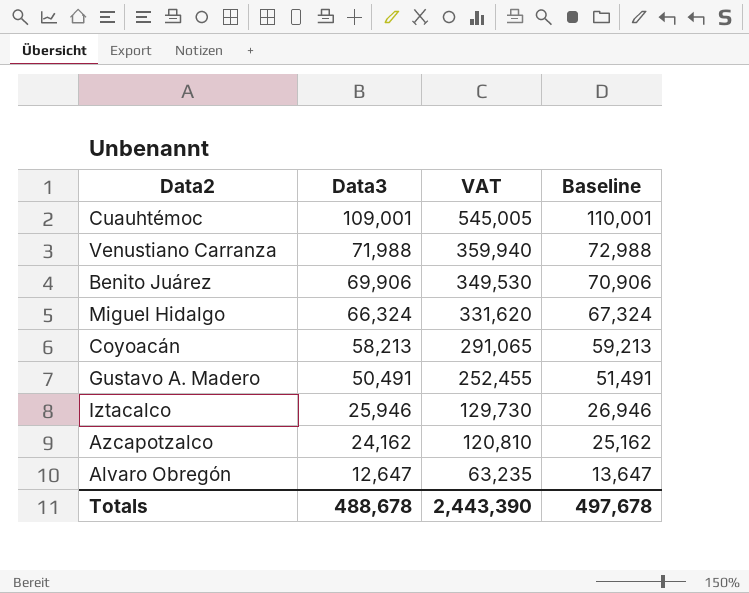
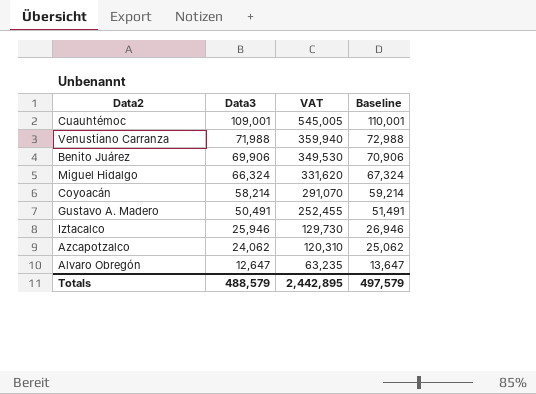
Coyoacán | Data3: 58,213 -> 58,214
Coyoacán | VAT: 291,065 -> 291,070
Coyoacán | Baseline: 59,213 -> 59,214
Azcapotzalco | Data3: 24,162 -> 24,062
Azcapotzalco | VAT: 120,810 -> 120,310
Azcapotzalco | Baseline: 25,162 -> 25,062
Totals | Data3: 488,678 -> 488,579
Totals | VAT: 2,443,390 -> 2,442,895
Totals | Baseline: 497,678 -> 497,579

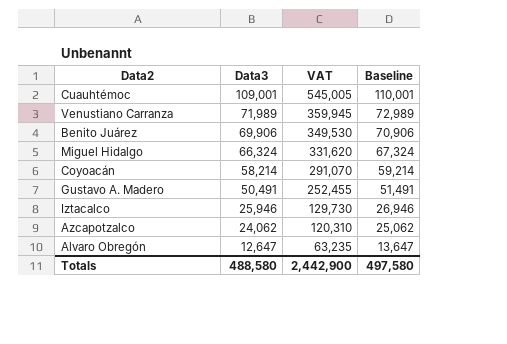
Venustiano Carranza | Data3: 71,988 -> 71,989
Venustiano Carranza | VAT: 359,940 -> 359,945
Venustiano Carranza | Baseline: 72,988 -> 72,989
Totals | Data3: 488,579 -> 488,580
Totals | VAT: 2,442,895 -> 2,442,900
Totals | Baseline: 497,579 -> 497,580

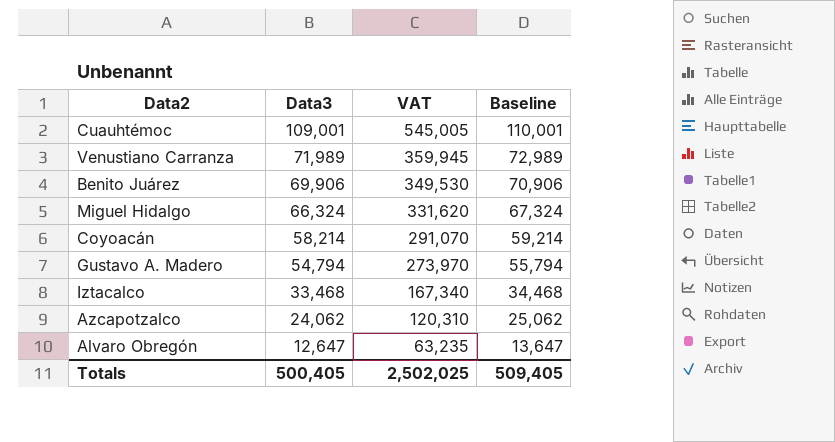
Gustavo A. Madero | Data3: 50,491 -> 54,794
Gustavo A. Madero | VAT: 252,455 -> 273,970
Gustavo A. Madero | Baseline: 51,491 -> 55,794
Iztacalco | Data3: 25,946 -> 33,468
Iztacalco | VAT: 129,730 -> 167,340
Iztacalco | Baseline: 26,946 -> 34,468
Totals | Data3: 488,580 -> 500,405
Totals | VAT: 2,442,900 -> 2,502,025
Totals | Baseline: 497,580 -> 509,405

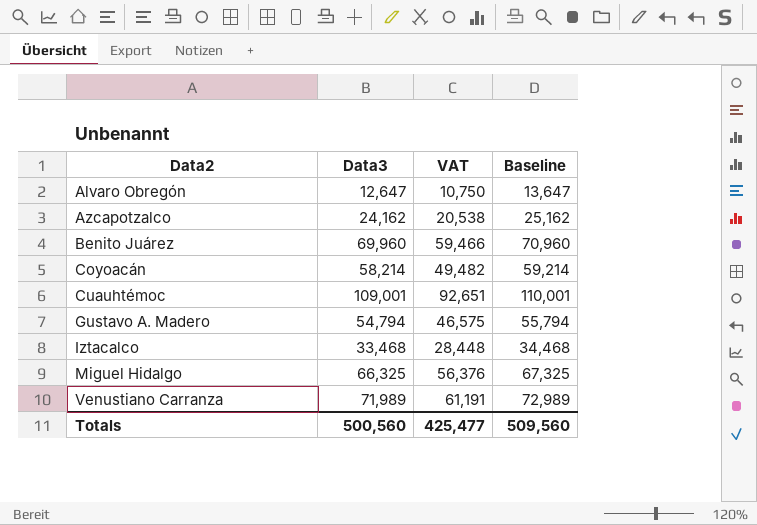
row order: Data3 descending -> Data2 ascending
column VAT | formula: [Data3] * 5 -> [Data3] * 0.85
Azcapotzalco | Data3: 24,062 -> 24,162
Azcapotzalco | Baseline: 25,062 -> 25,162
Benito Juárez | Data3: 69,906 -> 69,960
Benito Juárez | Baseline: 70,906 -> 70,960
Miguel Hidalgo | Data3: 66,324 -> 66,325
Miguel Hidalgo | Baseline: 67,324 -> 67,325
Totals | Data3: 500,405 -> 500,560
Totals | VAT: 2,502,025 -> 425,477
Totals | Baseline: 509,405 -> 509,560

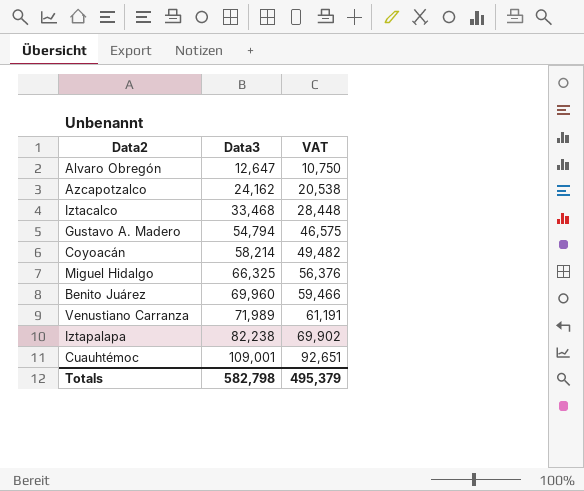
row order: Data2 ascending -> Data3 ascending
column Baseline | formula: [Data3] + 1000 -> none
row Iztapalapa: none -> 82,238 | 69,902
Totals | Data3: 500,560 -> 582,798
Totals | VAT: 425,477 -> 495,379

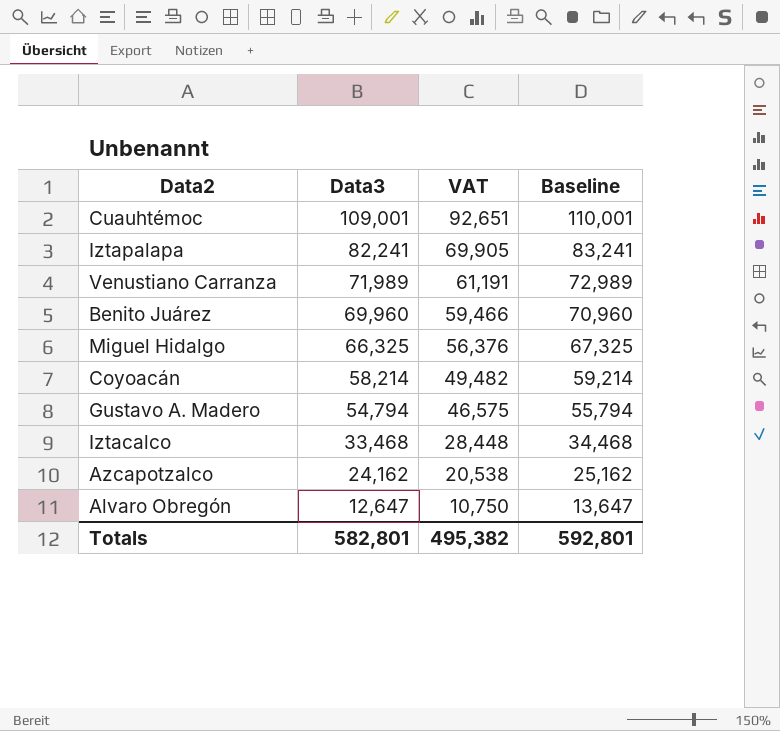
row order: Data3 ascending -> Data3 descending
column Baseline | formula: none -> [Data3] + 1000
Iztapalapa | Data3: 82,238 -> 82,241
Iztapalapa | VAT: 69,902 -> 69,905
Totals | Data3: 582,798 -> 582,801
Totals | VAT: 495,379 -> 495,382

